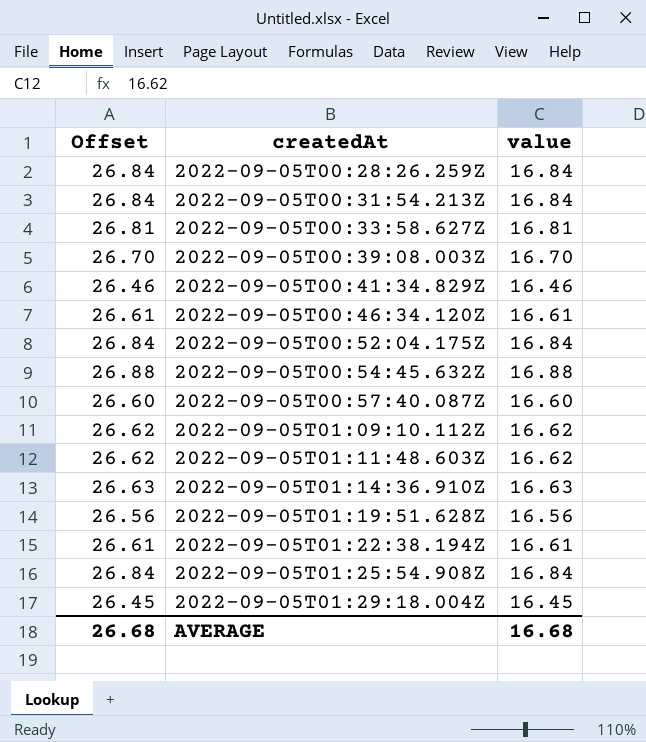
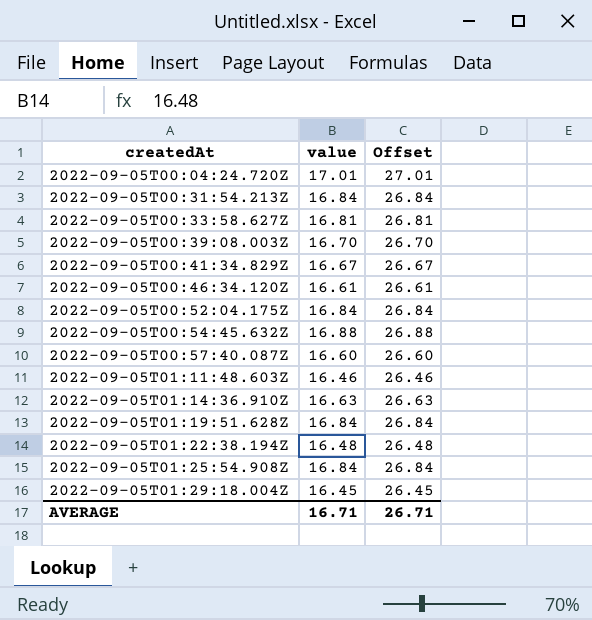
column Offset | position: 1 -> 3
row 2022-09-05T00:28:26.259Z: 26.84 | 16.84 -> none
row 2022-09-05T01:09:10.112Z: 26.62 | 16.62 -> none
row 2022-09-05T00:04:24.720Z: none -> 17.01 | 27.01
2022-09-05T00:41:34.829Z | value: 16.46 -> 16.67
2022-09-05T00:41:34.829Z | Offset: 26.46 -> 26.67
2022-09-05T01:11:48.603Z | value: 16.62 -> 16.46
2022-09-05T01:11:48.603Z | Offset: 26.62 -> 26.46
2022-09-05T01:19:51.628Z | value: 16.56 -> 16.84
2022-09-05T01:19:51.628Z | Offset: 26.56 -> 26.84
2022-09-05T01:22:38.194Z | value: 16.61 -> 16.48
2022-09-05T01:22:38.194Z | Offset: 26.61 -> 26.48
AVERAGE | value: 16.68 -> 16.71
AVERAGE | Offset: 26.68 -> 26.71

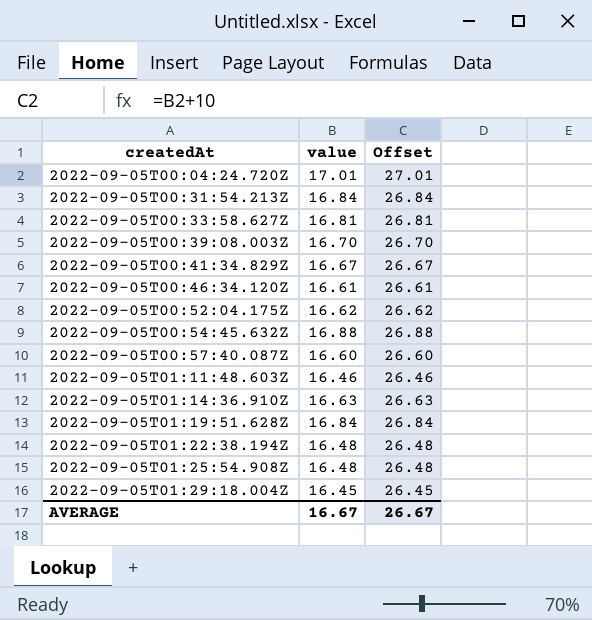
2022-09-05T00:52:04.175Z | value: 16.84 -> 16.62
2022-09-05T00:52:04.175Z | Offset: 26.84 -> 26.62
2022-09-05T01:25:54.908Z | value: 16.84 -> 16.48
2022-09-05T01:25:54.908Z | Offset: 26.84 -> 26.48
AVERAGE | value: 16.71 -> 16.67
AVERAGE | Offset: 26.71 -> 26.67

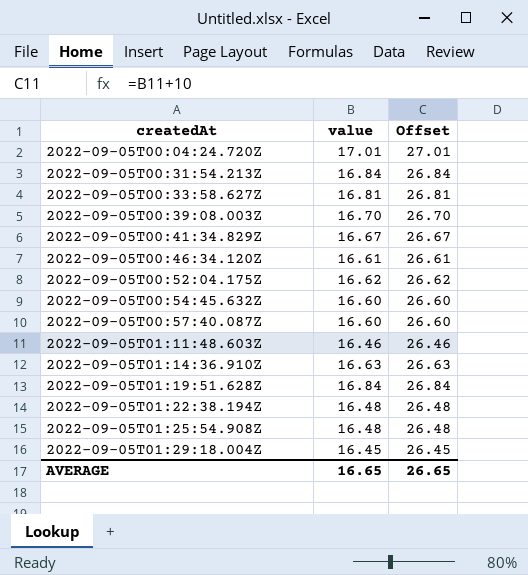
2022-09-05T00:54:45.632Z | value: 16.88 -> 16.60
2022-09-05T00:54:45.632Z | Offset: 26.88 -> 26.60
AVERAGE | value: 16.67 -> 16.65
AVERAGE | Offset: 26.67 -> 26.65

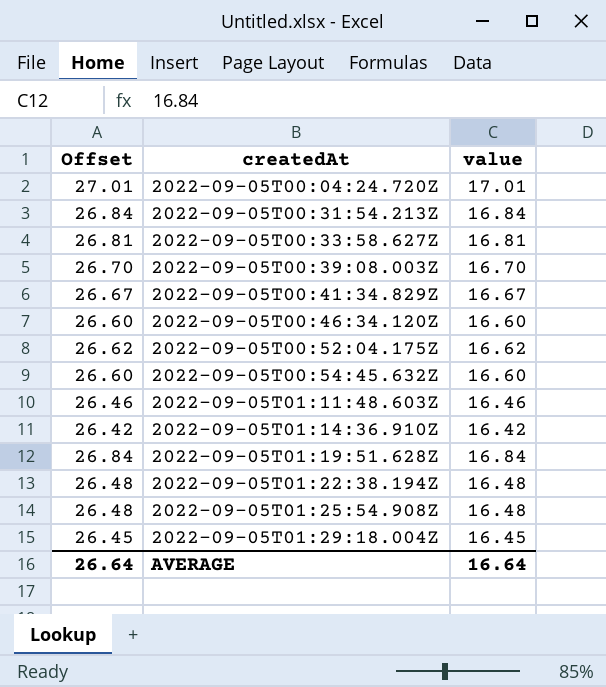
column Offset | position: 3 -> 1
row 2022-09-05T00:57:40.087Z: 16.60 | 26.60 -> none
2022-09-05T00:46:34.120Z | Offset: 26.61 -> 26.60
2022-09-05T00:46:34.120Z | value: 16.61 -> 16.60
2022-09-05T01:14:36.910Z | Offset: 26.63 -> 26.42
2022-09-05T01:14:36.910Z | value: 16.63 -> 16.42
AVERAGE | Offset: 26.65 -> 26.64
AVERAGE | value: 16.65 -> 16.64

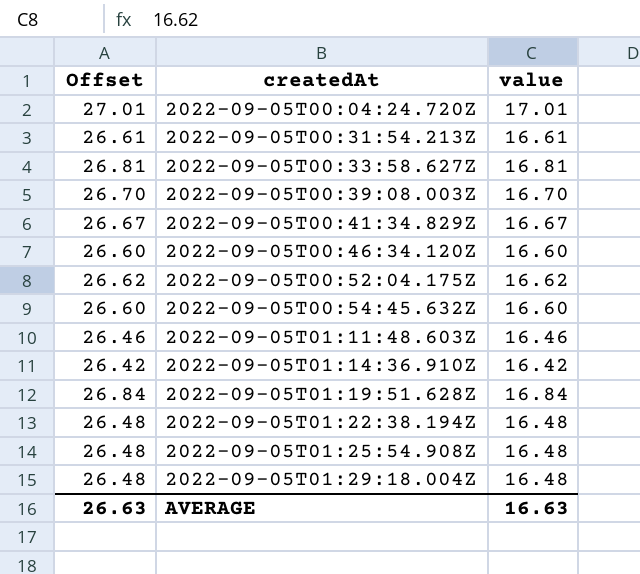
2022-09-05T00:31:54.213Z | Offset: 26.84 -> 26.61
2022-09-05T00:31:54.213Z | value: 16.84 -> 16.61
2022-09-05T01:29:18.004Z | Offset: 26.45 -> 26.48
2022-09-05T01:29:18.004Z | value: 16.45 -> 16.48
AVERAGE | Offset: 26.64 -> 26.63
AVERAGE | value: 16.64 -> 16.63

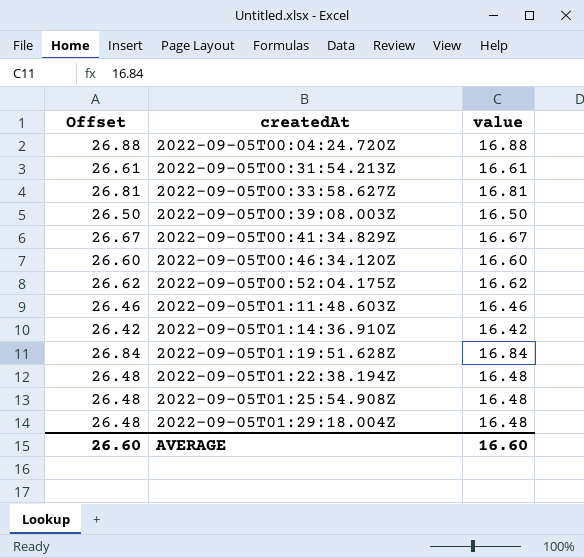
row 2022-09-05T00:54:45.632Z: 26.60 | 16.60 -> none
2022-09-05T00:04:24.720Z | Offset: 27.01 -> 26.88
2022-09-05T00:04:24.720Z | value: 17.01 -> 16.88
2022-09-05T00:39:08.003Z | Offset: 26.70 -> 26.50
2022-09-05T00:39:08.003Z | value: 16.70 -> 16.50
AVERAGE | Offset: 26.63 -> 26.60
AVERAGE | value: 16.63 -> 16.60

